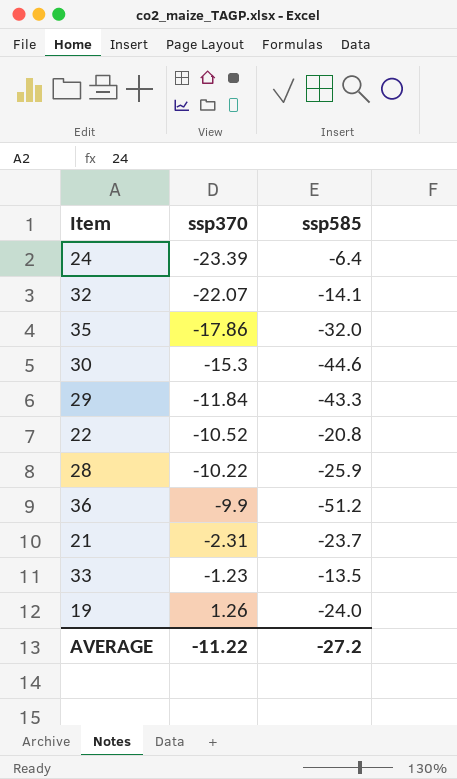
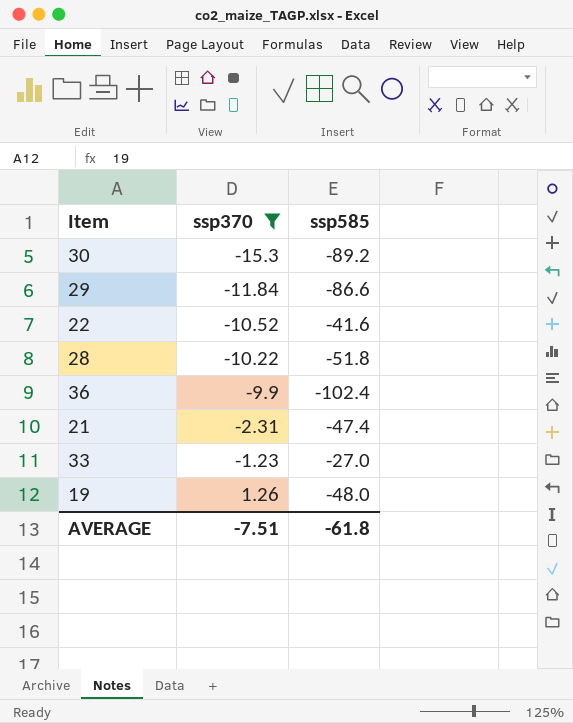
filter: none -> ssp370 >= -15.3
30 | ssp585: -44.6 -> -89.2
29 | ssp585: -43.3 -> -86.6
22 | ssp585: -20.8 -> -41.6
28 | ssp585: -25.9 -> -51.8
36 | ssp585: -51.2 -> -102.4
21 | ssp585: -23.7 -> -47.4
33 | ssp585: -13.5 -> -27.0
19 | ssp585: -24.0 -> -48.0
AVERAGE | ssp370: -11.22 -> -7.51
AVERAGE | ssp585: -27.2 -> -61.8

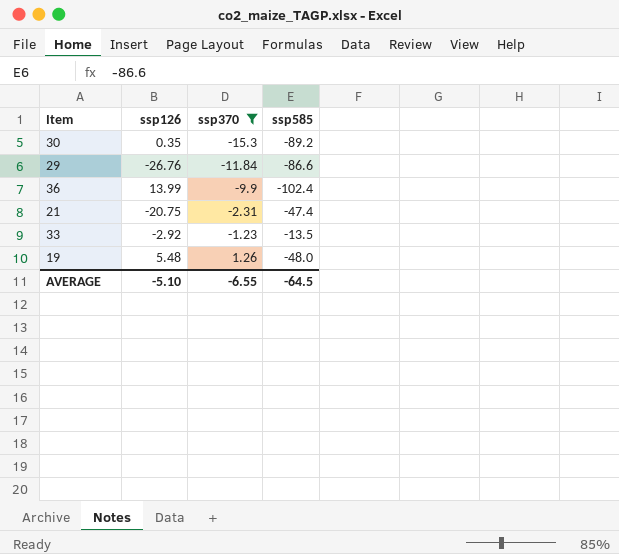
column ssp126 | position: none -> 2
row 22: -10.52 | -41.6 -> none
row 28: -10.22 | -51.8 -> none
33 | ssp585: -27.0 -> -13.5
AVERAGE | ssp370: -7.51 -> -6.55
AVERAGE | ssp585: -61.8 -> -64.5

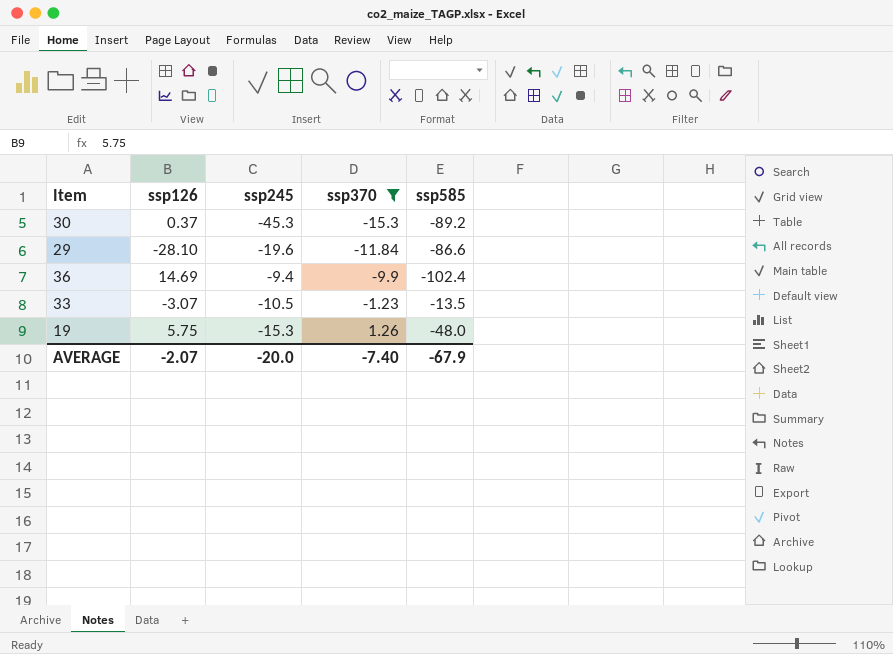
column ssp245 | position: none -> 3
row 21: -20.75 | -2.31 | -47.4 -> none
30 | ssp126: 0.35 -> 0.37
29 | ssp126: -26.76 -> -28.10
36 | ssp126: 13.99 -> 14.69
33 | ssp126: -2.92 -> -3.07
19 | ssp126: 5.48 -> 5.75
AVERAGE | ssp126: -5.10 -> -2.07
AVERAGE | ssp370: -6.55 -> -7.40
AVERAGE | ssp585: -64.5 -> -67.9

